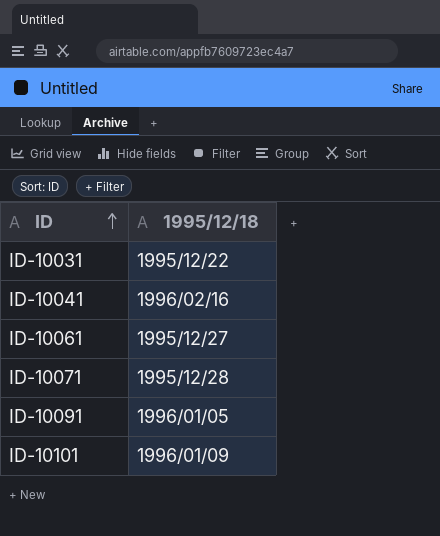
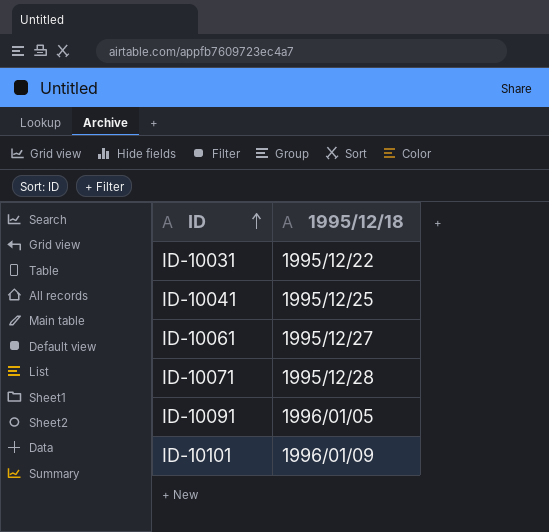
ID-10041 | 1995/12/18: 1996/02/16 -> 1995/12/25

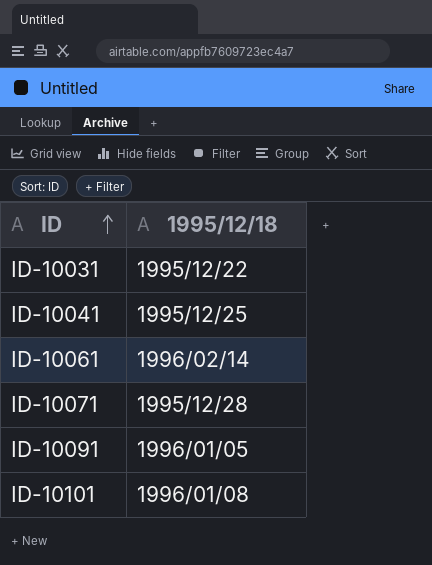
ID-10061 | 1995/12/18: 1995/12/27 -> 1996/02/14
ID-10101 | 1995/12/18: 1996/01/09 -> 1996/01/08

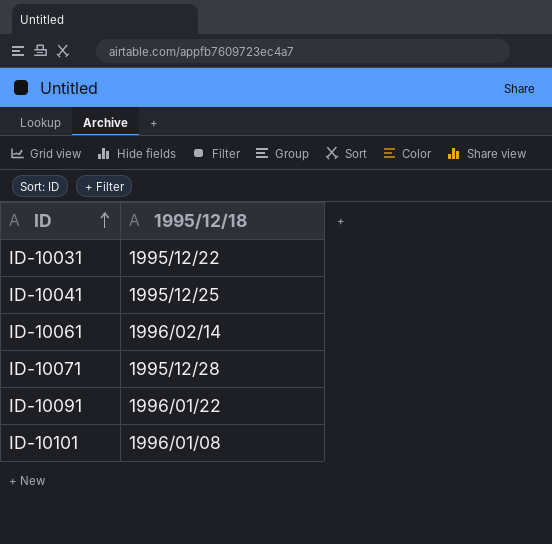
ID-10091 | 1995/12/18: 1996/01/05 -> 1996/01/22

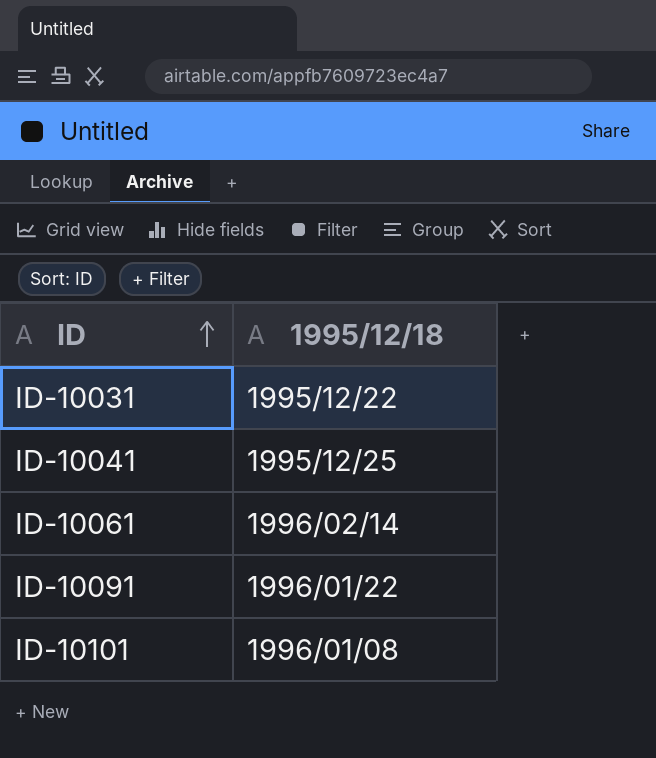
row ID-10071: 1995/12/28 -> none

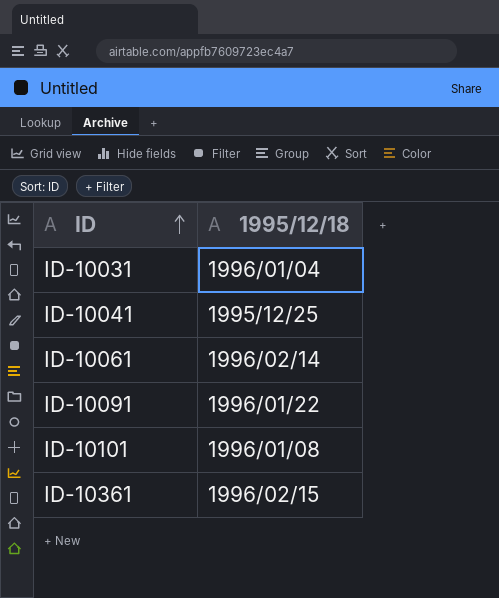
ID-10031 | 1995/12/18: 1995/12/22 -> 1996/01/04
row ID-10361: none -> 1996/02/15

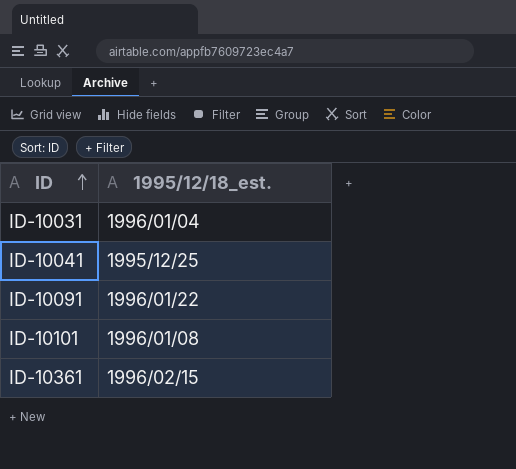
column name: 1995/12/18 -> 1995/12/18_est.
row ID-10061: 1996/02/14 -> none

